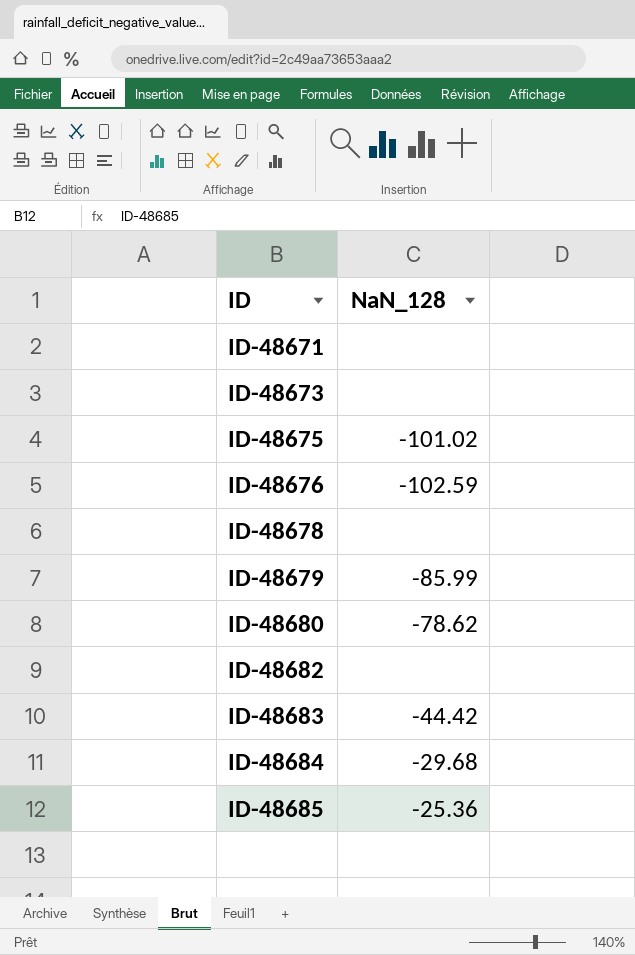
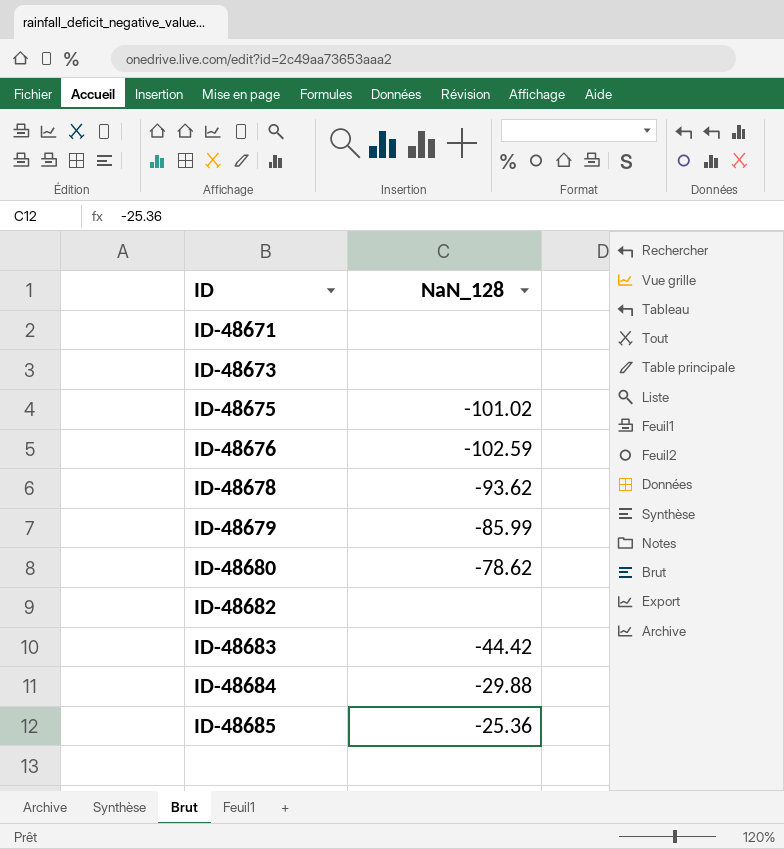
ID-48678 | NaN_128: none -> -93.62
ID-48684 | NaN_128: -29.68 -> -29.88

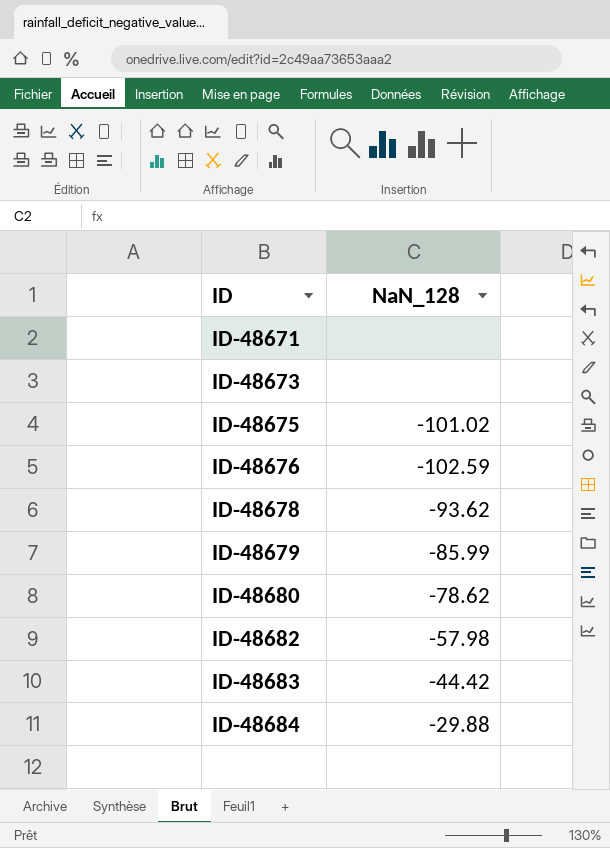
row ID-48685: -25.36 -> none
ID-48682 | NaN_128: none -> -57.98

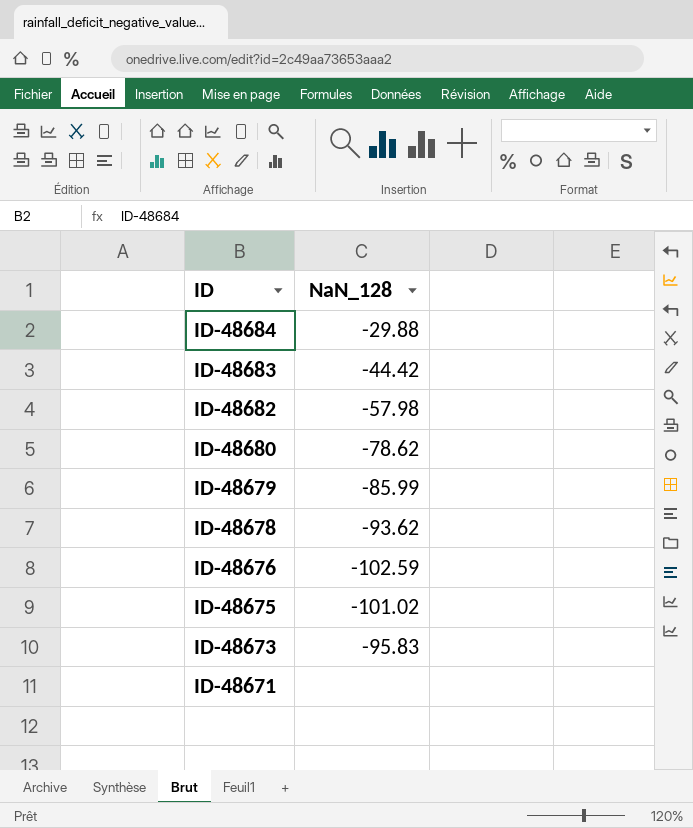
row order: ID ascending -> ID descending
ID-48673 | NaN_128: none -> -95.83

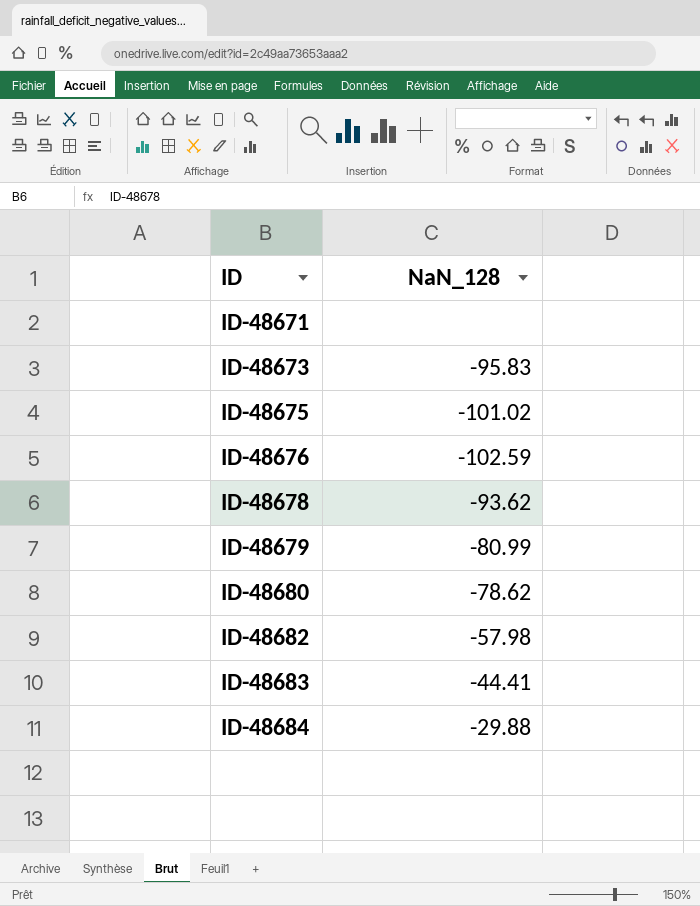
row order: ID descending -> ID ascending
ID-48679 | NaN_128: -85.99 -> -80.99
ID-48683 | NaN_128: -44.42 -> -44.41

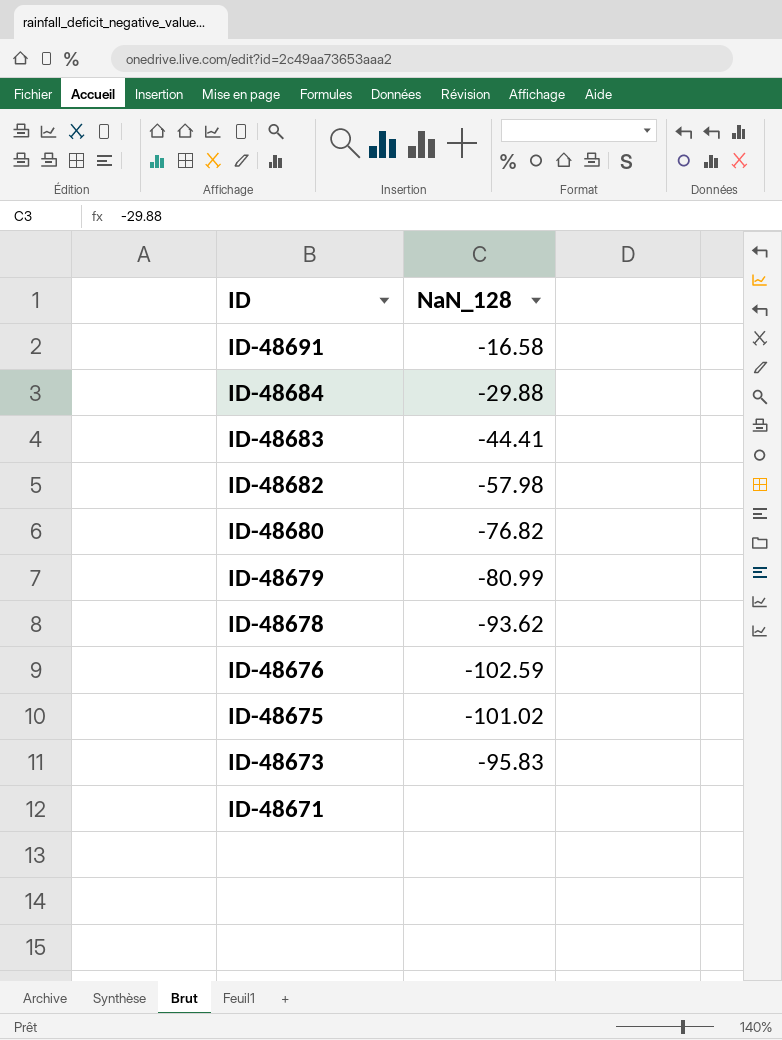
row order: ID ascending -> ID descending
row ID-48691: none -> -16.58
ID-48680 | NaN_128: -78.62 -> -76.82

